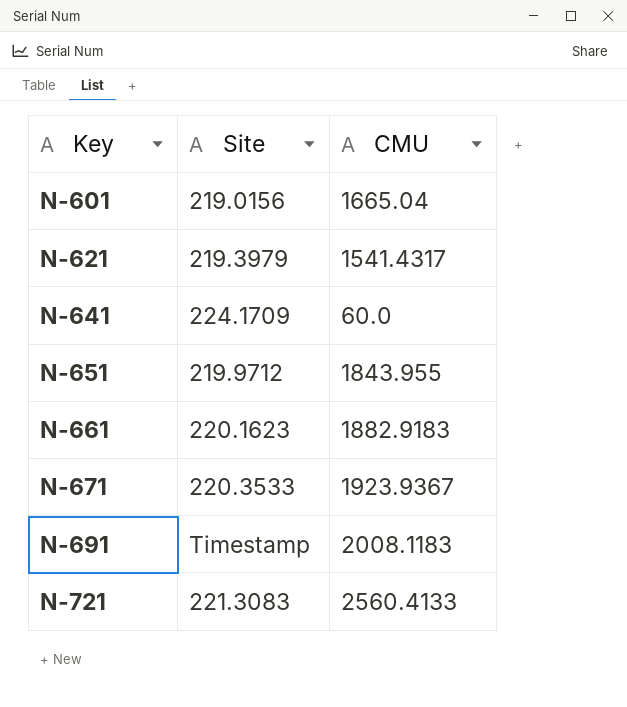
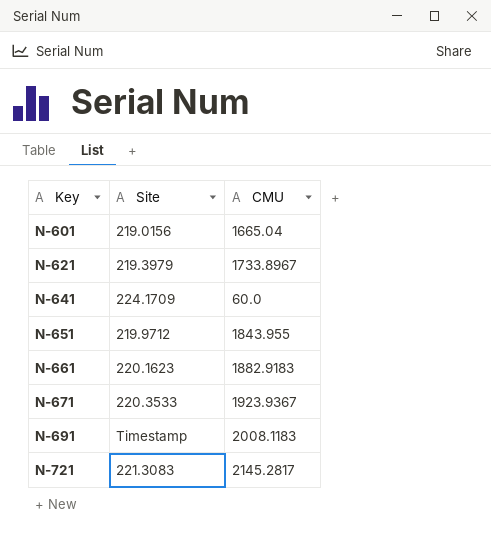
N-621 | CMU: 1541.4317 -> 1733.8967
N-721 | CMU: 2560.4133 -> 2145.2817

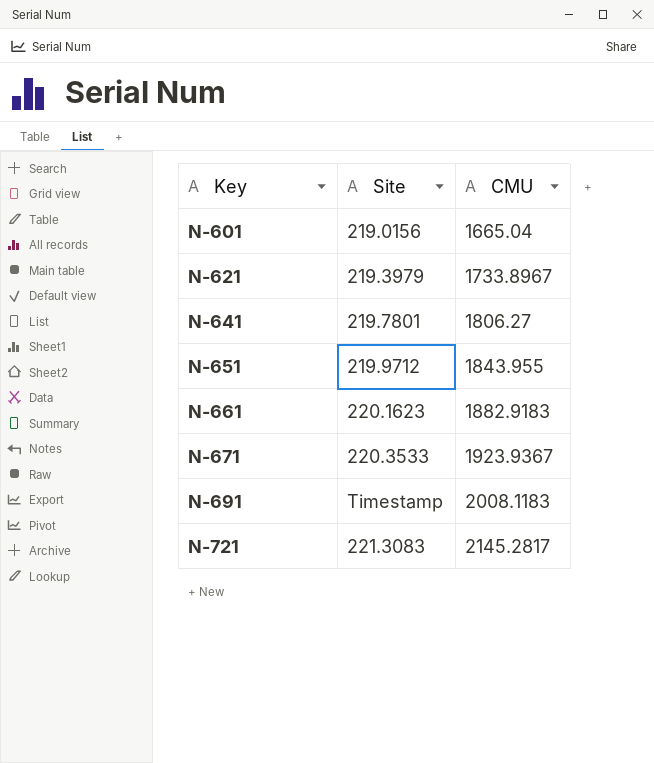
N-641 | Site: 224.1709 -> 219.7801
N-641 | CMU: 60.0 -> 1806.27

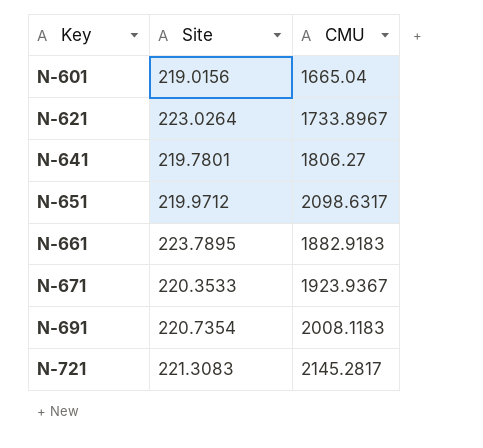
N-621 | Site: 219.3979 -> 223.0264
N-651 | CMU: 1843.955 -> 2098.6317
N-661 | Site: 220.1623 -> 223.7895
N-691 | Site: Timestamp -> 220.7354

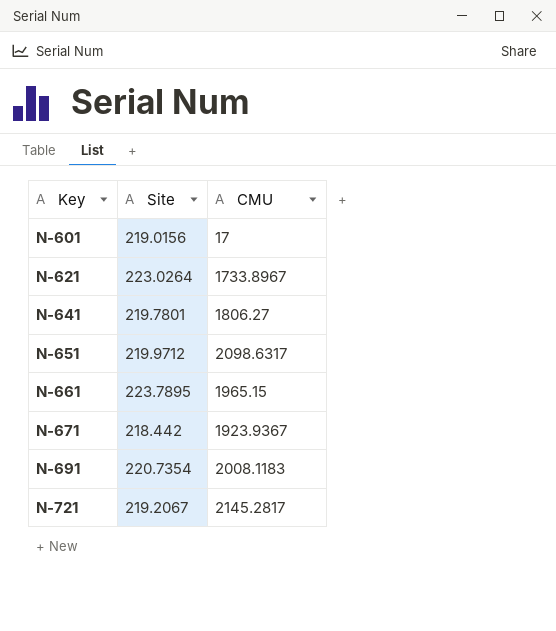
N-601 | CMU: 1665.04 -> 17
N-661 | CMU: 1882.9183 -> 1965.15
N-671 | Site: 220.3533 -> 218.442
N-721 | Site: 221.3083 -> 219.2067

